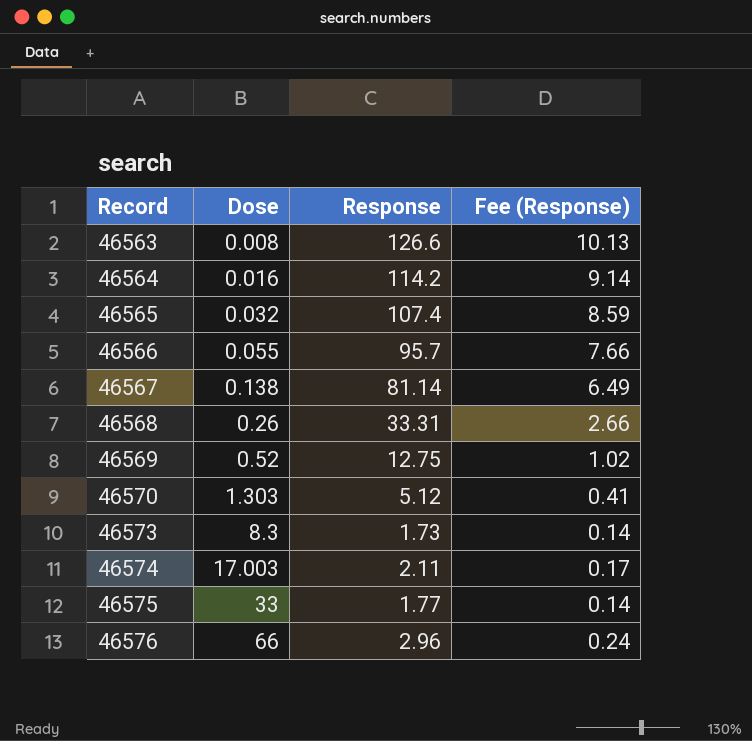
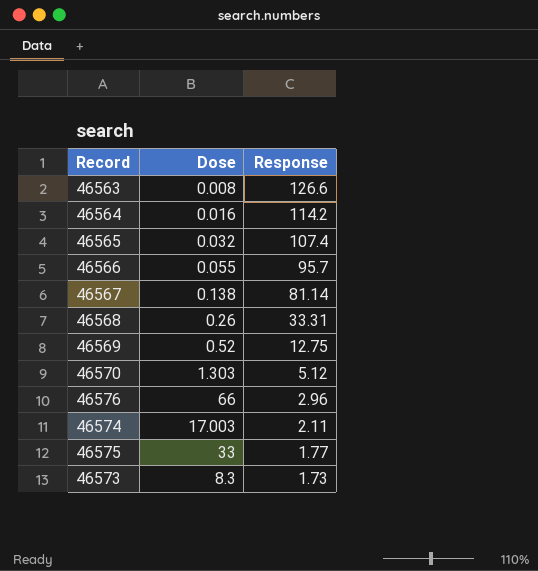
row order: Record ascending -> Response descending
column Fee (Response) | formula: [Response] * 0.08 -> none

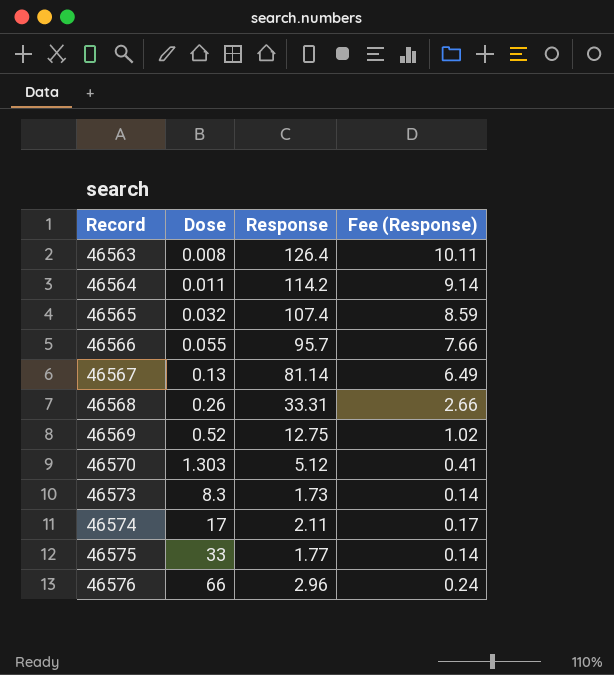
row order: Response descending -> Record ascending
column Fee (Response) | formula: none -> [Response] * 0.08
46563 | Response: 126.6 -> 126.4
46564 | Dose: 0.016 -> 0.011
46567 | Dose: 0.138 -> 0.13
46574 | Dose: 17.003 -> 17

